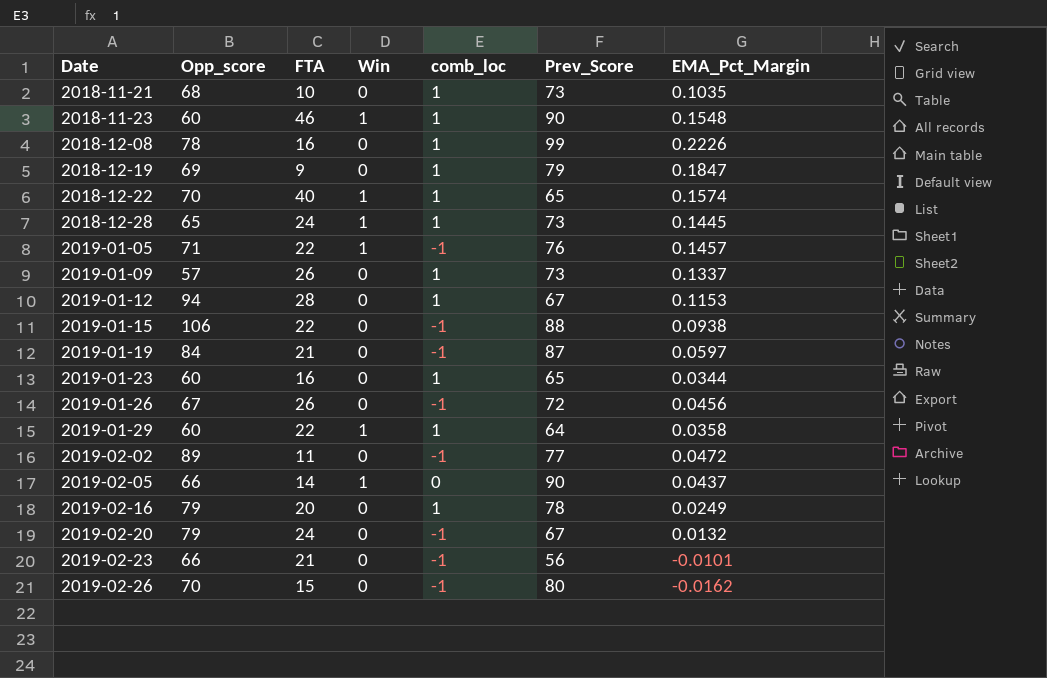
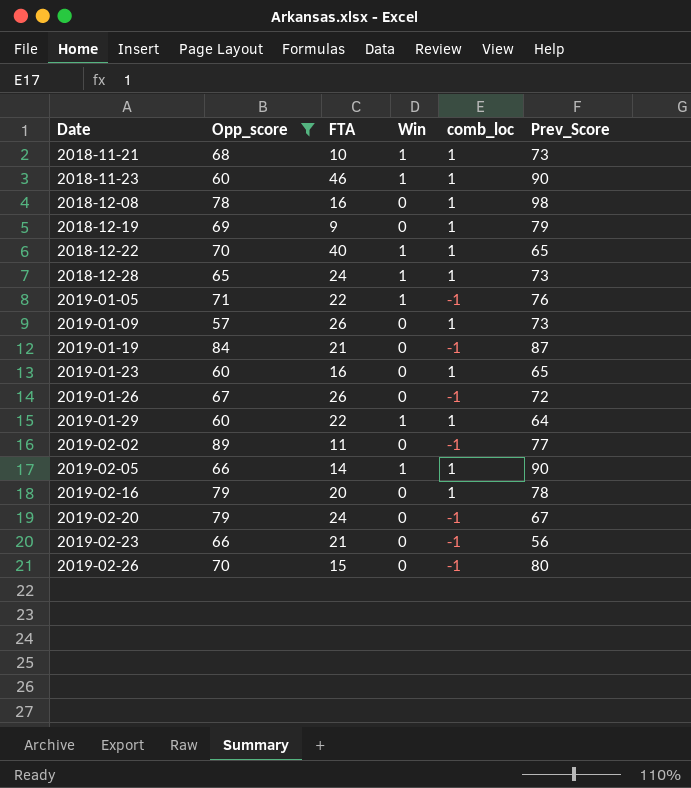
filter: none -> Opp_score <= 89
column EMA_Pct_Margin | position: 7 -> none
2018-11-21 | Win: 0 -> 1
2018-12-08 | Prev_Score: 99 -> 98
2019-02-05 | comb_loc: 0 -> 1

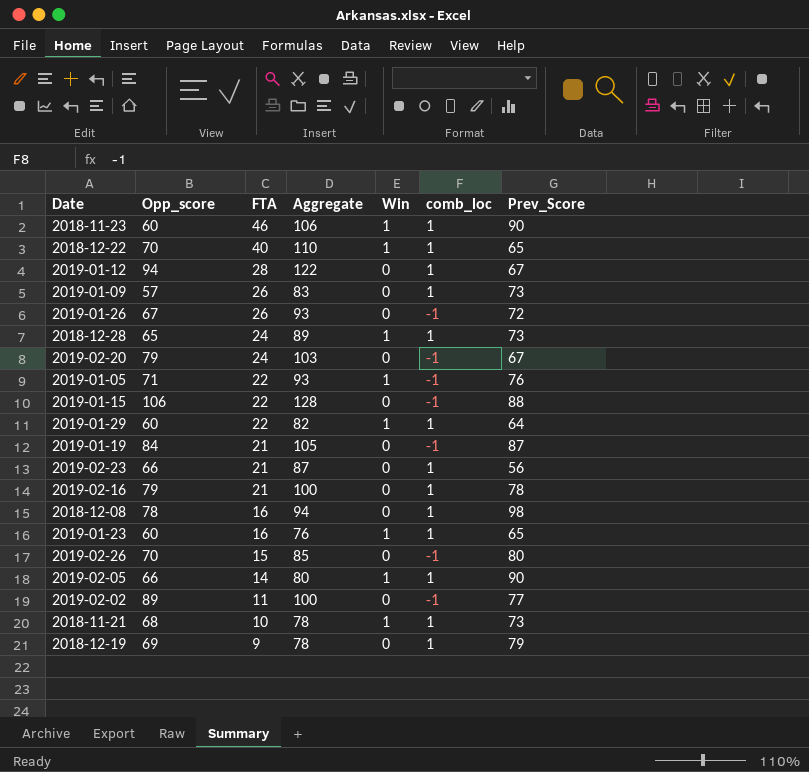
filter: Opp_score <= 89 -> none
row order: Date ascending -> FTA descending
column Aggregate | formula: none -> [Opp_score] + [FTA]
2019-02-23 | comb_loc: -1 -> 1
2019-02-16 | FTA: 20 -> 21
2019-01-23 | Win: 0 -> 1

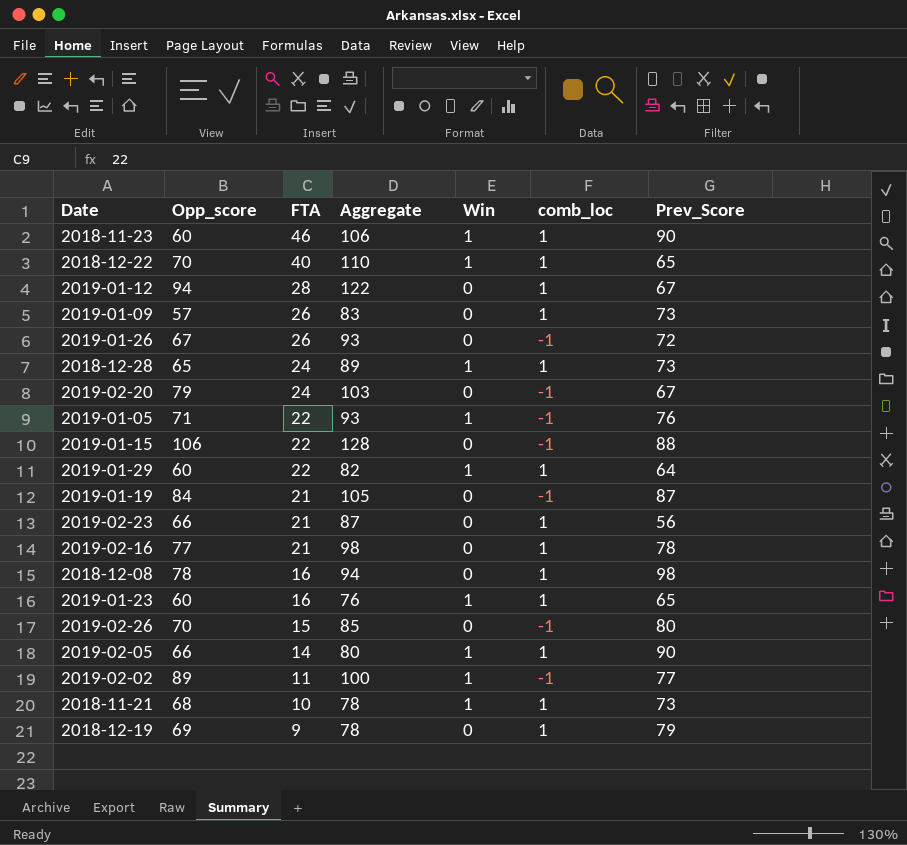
2019-02-16 | Opp_score: 79 -> 77
2019-02-16 | Aggregate: 100 -> 98
2019-02-02 | Win: 0 -> 1

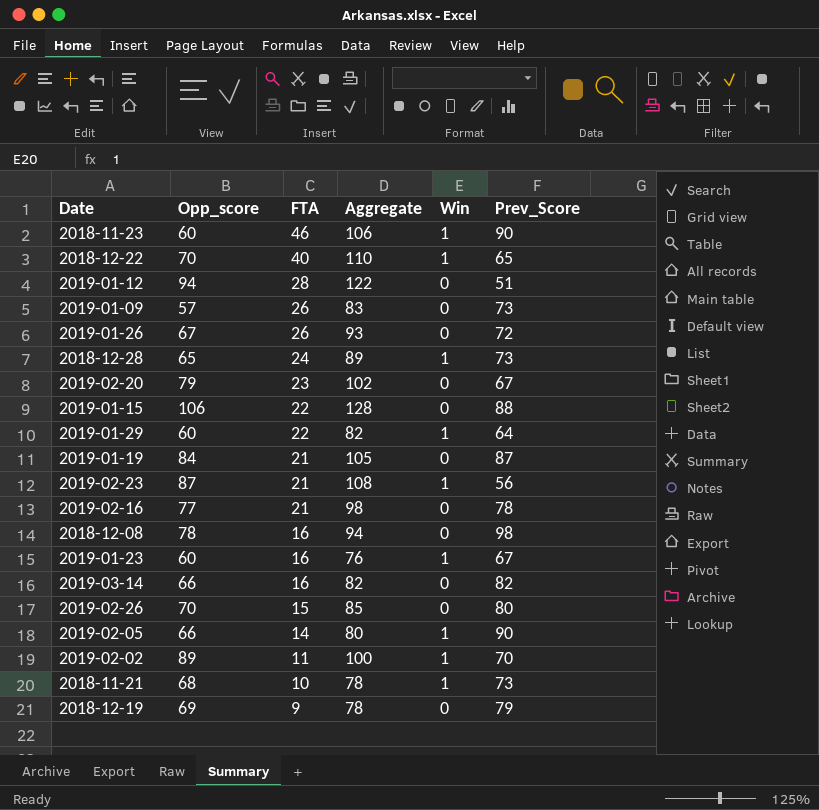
column comb_loc | position: 6 -> none
row 2019-01-05: 71 | 22 | 93 | 1 | -1 | 76 -> none
2019-01-12 | Prev_Score: 67 -> 51
2019-02-20 | FTA: 24 -> 23
2019-02-20 | Aggregate: 103 -> 102
2019-02-23 | Opp_score: 66 -> 87
2019-02-23 | Aggregate: 87 -> 108
2019-02-23 | Win: 0 -> 1
2019-01-23 | Prev_Score: 65 -> 67
row 2019-03-14: none -> 66 | 16 | 82 | 0 | 82
2019-02-02 | Prev_Score: 77 -> 70

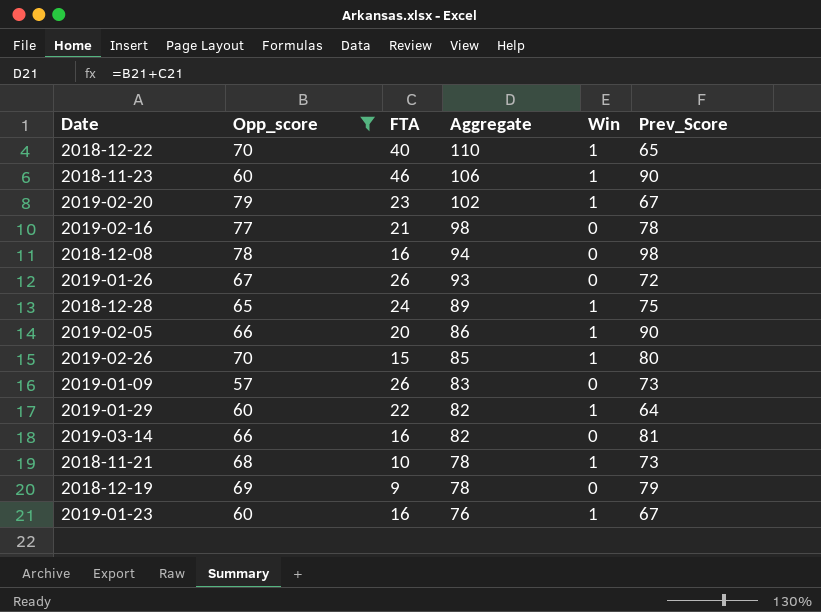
filter: none -> Opp_score <= 79
row order: FTA descending -> Aggregate descending
2019-02-20 | Win: 0 -> 1
2018-12-28 | Prev_Score: 73 -> 75
2019-02-05 | FTA: 14 -> 20
2019-02-05 | Aggregate: 80 -> 86
2019-02-26 | Win: 0 -> 1
2019-03-14 | Prev_Score: 82 -> 81

